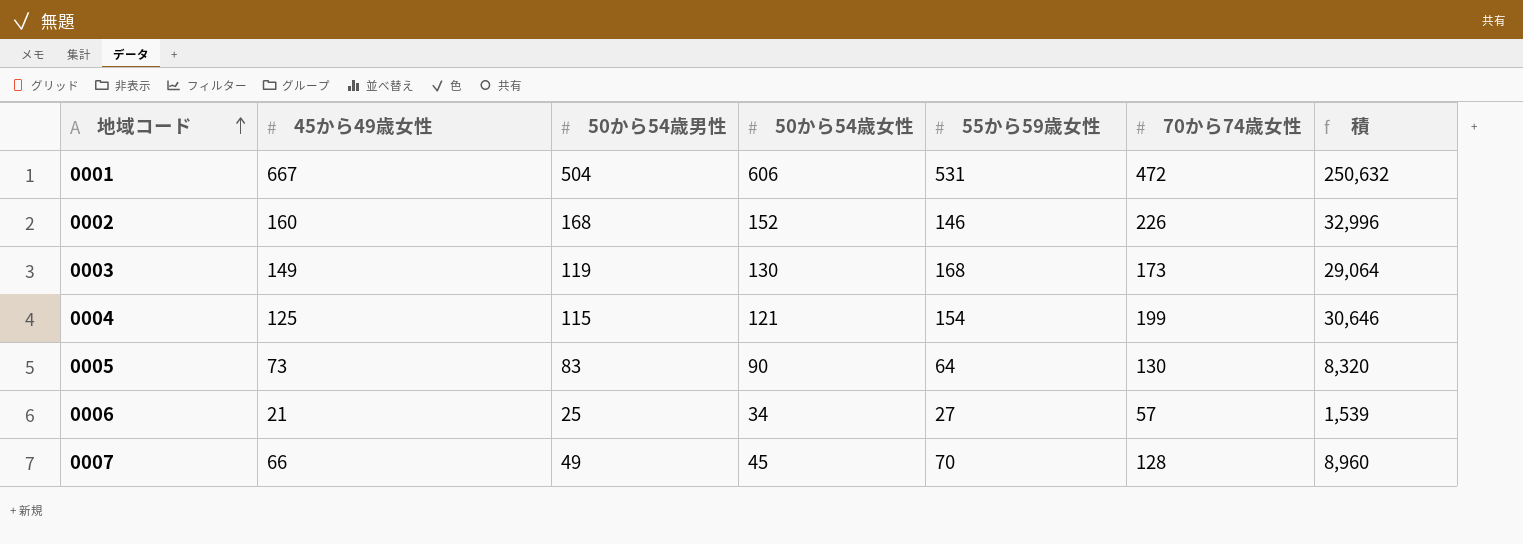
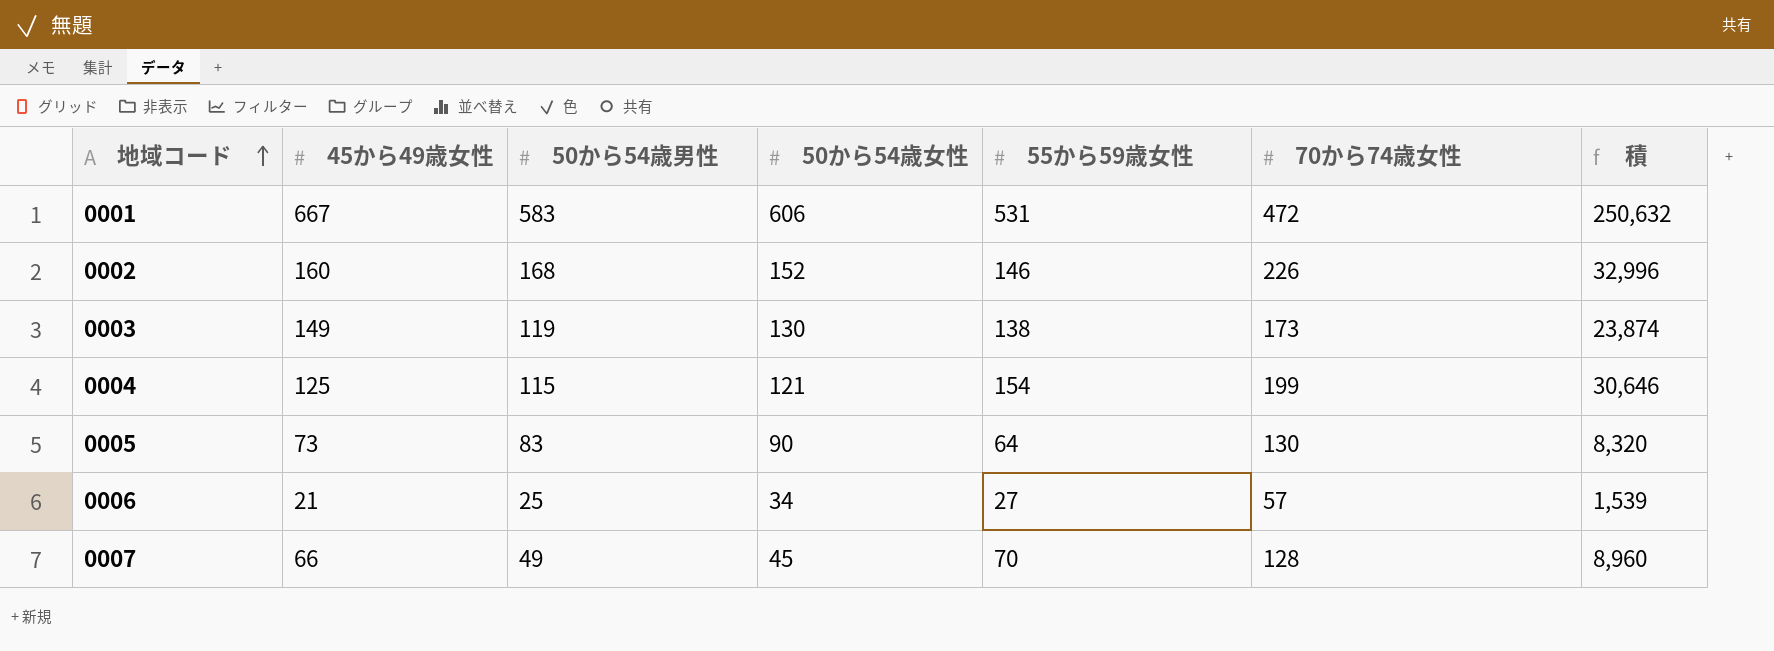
0001 | 50から54歳男性: 504 -> 583
0003 | 55から59歳女性: 168 -> 138
0003 | 積: 29,064 -> 23,874

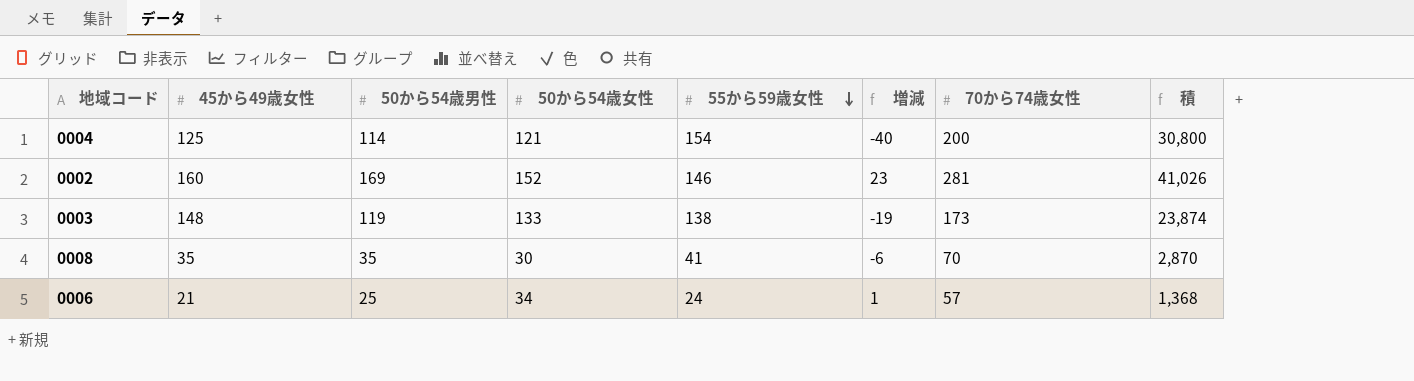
row order: 地域コード ascending -> 55から59歳女性 descending
column 増減 | formula: none -> [50から54歳男性] - [55から59歳女性]
row 0001: 667 | 583 | 606 | 531 | 472 | 250,632 -> none
row 0005: 73 | 83 | 90 | 64 | 130 | 8,320 -> none
row 0007: 66 | 49 | 45 | 70 | 128 | 8,960 -> none
0004 | 50から54歳男性: 115 -> 114
0004 | 70から74歳女性: 199 -> 200
0004 | 積: 30,646 -> 30,800
0002 | 50から54歳男性: 168 -> 169
0002 | 70から74歳女性: 226 -> 281
0002 | 積: 32,996 -> 41,026
0003 | 45から49歳女性: 149 -> 148
0003 | 50から54歳女性: 130 -> 133
row 0008: none -> 35 | 35 | 30 | 41 | -6 | 70 | 2,870
0006 | 55から59歳女性: 27 -> 24
0006 | 積: 1,539 -> 1,368

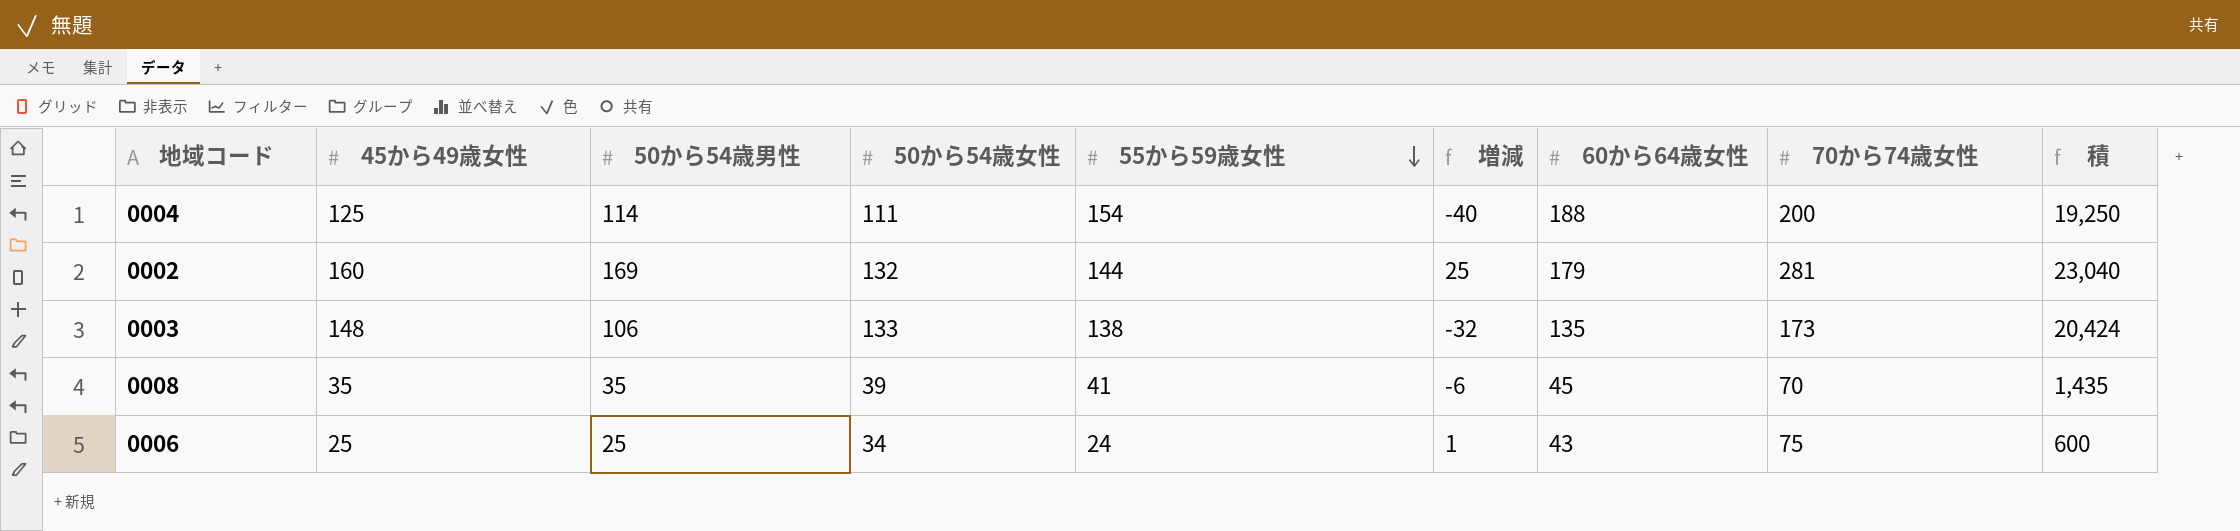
column 60から64歳女性 | position: none -> 7
column 積 | formula: [55から59歳女性] * [70から74歳女性] -> [45から49歳女性] * [55から59歳女性]
0004 | 50から54歳女性: 121 -> 111
0002 | 50から54歳女性: 152 -> 132
0002 | 55から59歳女性: 146 -> 144
0002 | 増減: 23 -> 25
0003 | 50から54歳男性: 119 -> 106
0003 | 増減: -19 -> -32
0008 | 50から54歳女性: 30 -> 39
0006 | 45から49歳女性: 21 -> 25
0006 | 70から74歳女性: 57 -> 75

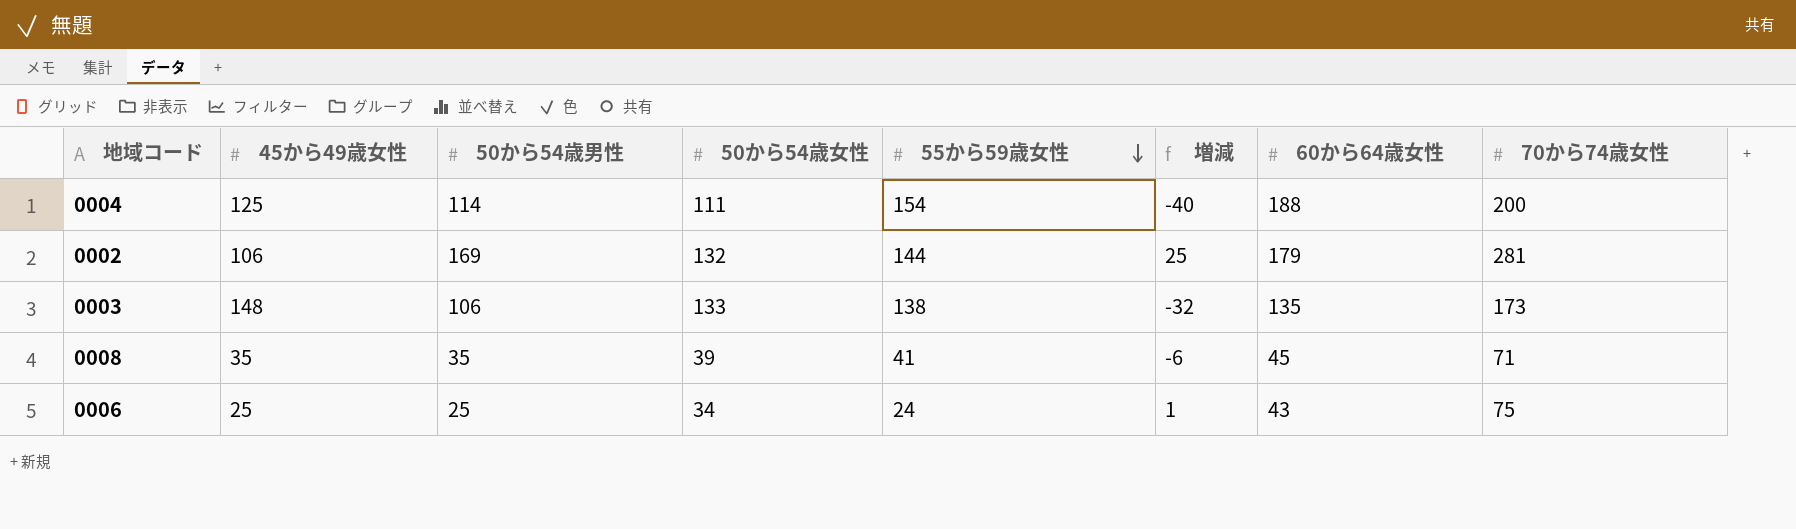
column 積 | formula: [45から49歳女性] * [55から59歳女性] -> none
0002 | 45から49歳女性: 160 -> 106
0008 | 70から74歳女性: 70 -> 71

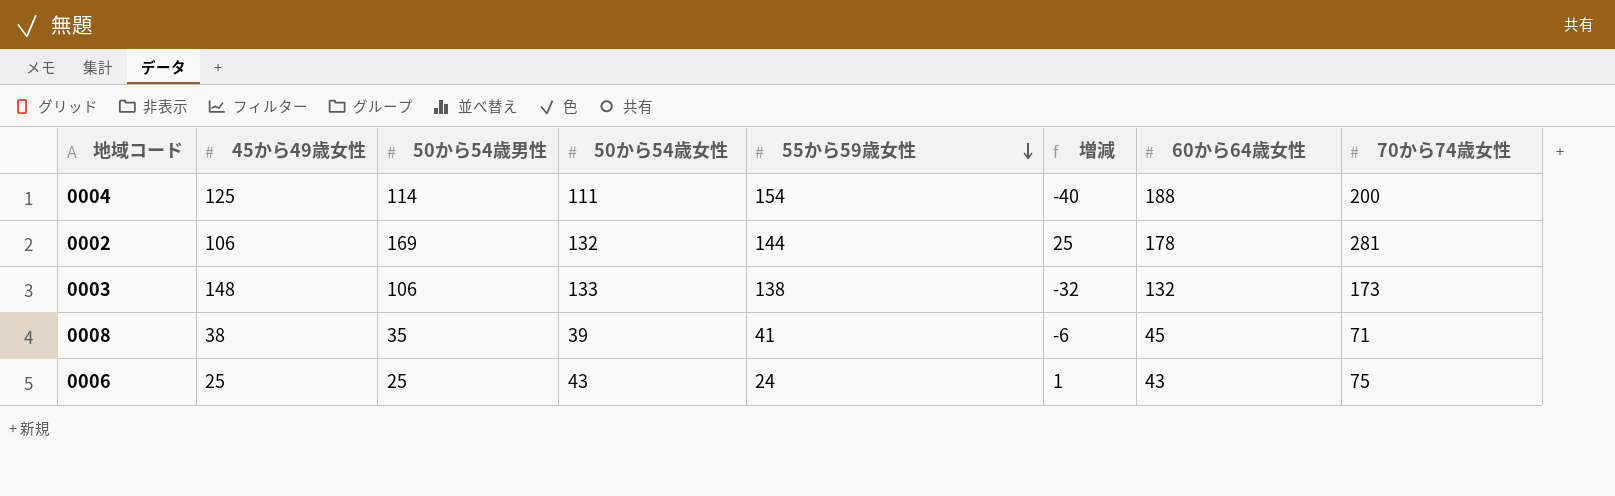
0002 | 60から64歳女性: 179 -> 178
0003 | 60から64歳女性: 135 -> 132
0008 | 45から49歳女性: 35 -> 38
0006 | 50から54歳女性: 34 -> 43

